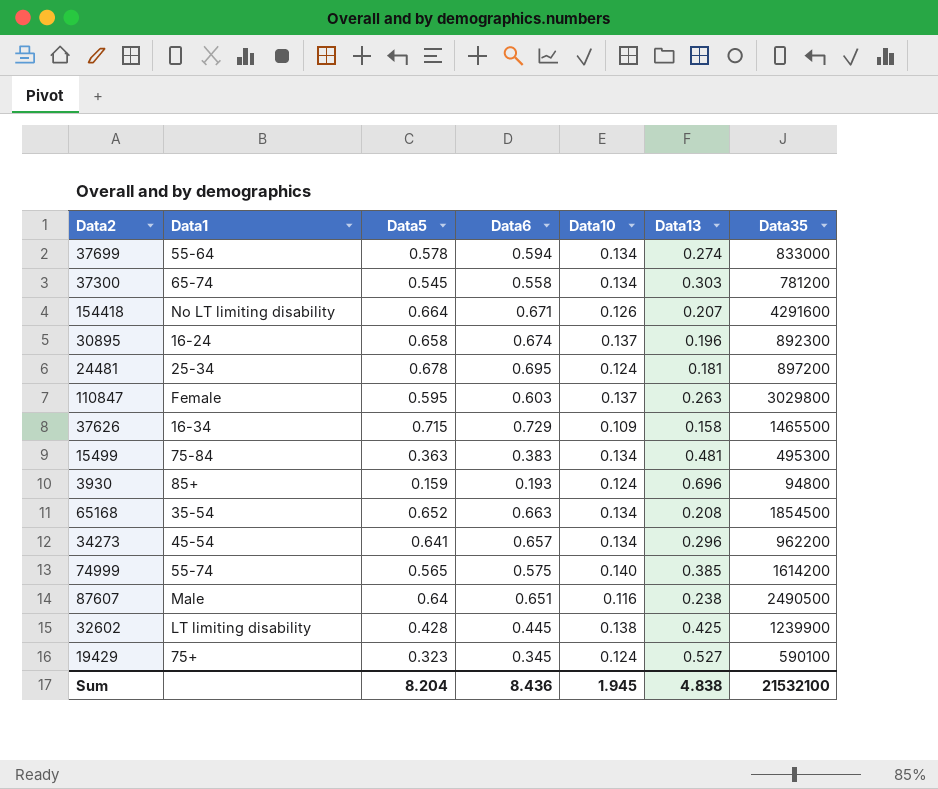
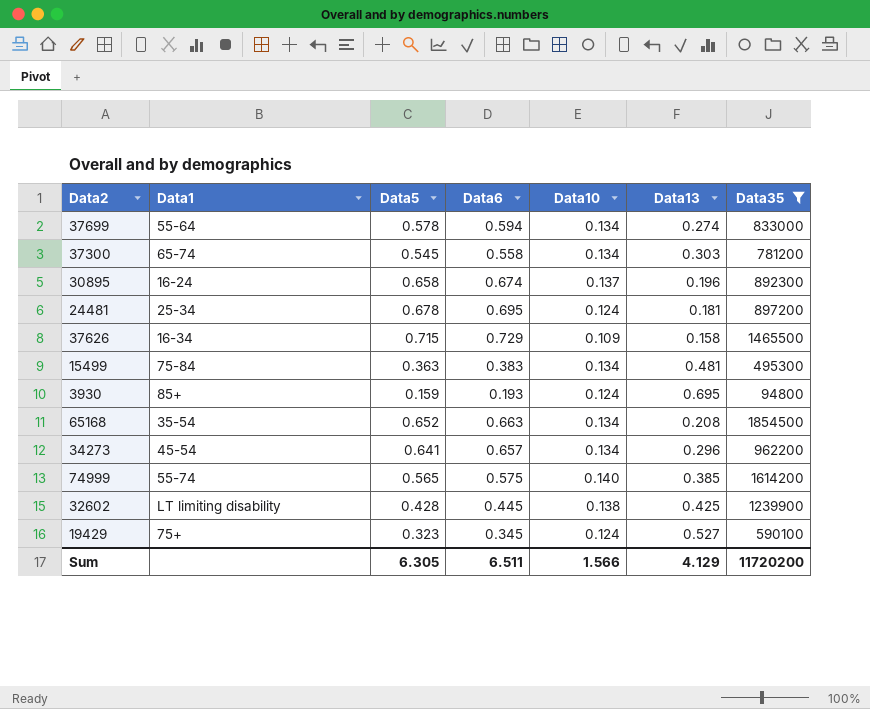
filter: none -> Data35 <= 1854500
3930 | Data13: 0.696 -> 0.695
Sum | Data5: 8.204 -> 6.305
Sum | Data6: 8.436 -> 6.511
Sum | Data10: 1.945 -> 1.566
Sum | Data13: 4.838 -> 4.129
Sum | Data35: 21532100 -> 11720200

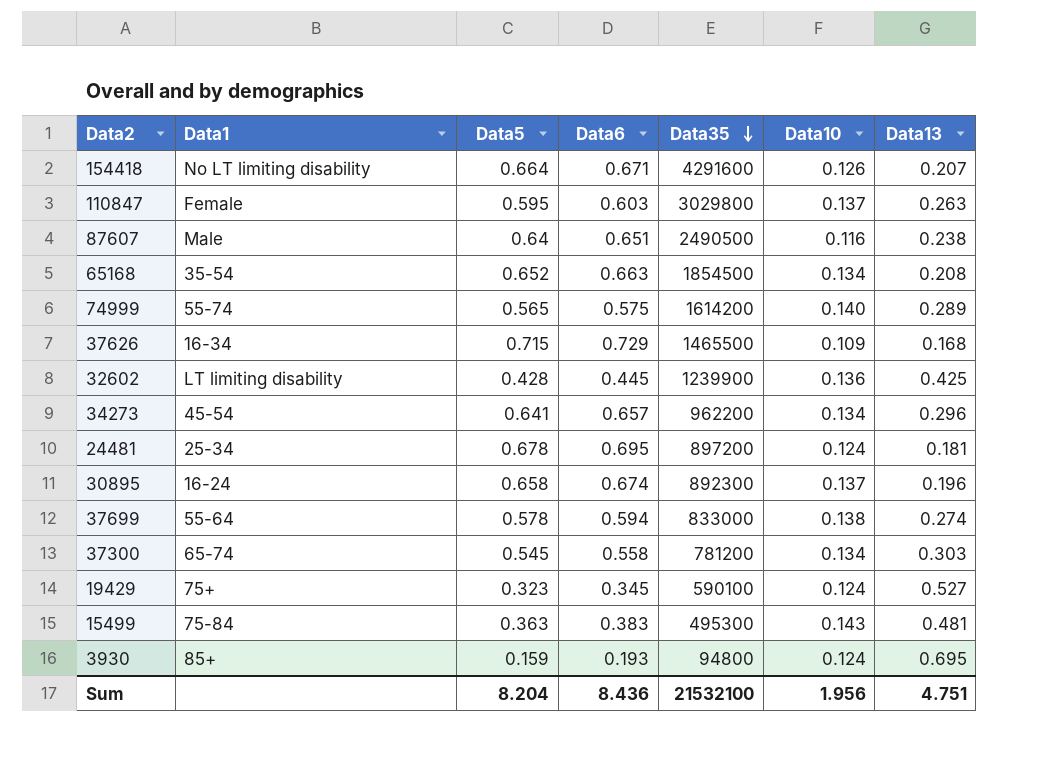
filter: Data35 <= 1854500 -> none
row order: none -> Data35 descending
column Data35 | position: 7 -> 5
74999 | Data13: 0.385 -> 0.289
37626 | Data13: 0.158 -> 0.168
32602 | Data10: 0.138 -> 0.136
37699 | Data10: 0.134 -> 0.138
15499 | Data10: 0.134 -> 0.143
Sum | Data5: 6.305 -> 8.204
Sum | Data6: 6.511 -> 8.436
Sum | Data35: 11720200 -> 21532100
Sum | Data10: 1.566 -> 1.956
Sum | Data13: 4.129 -> 4.751

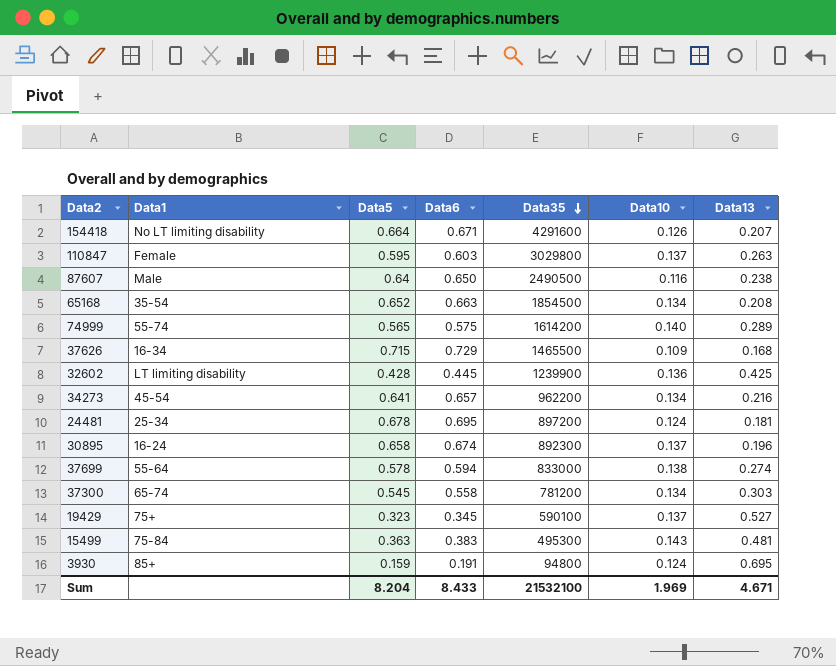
87607 | Data6: 0.651 -> 0.650
34273 | Data13: 0.296 -> 0.216
19429 | Data10: 0.124 -> 0.137
3930 | Data6: 0.193 -> 0.191
Sum | Data6: 8.436 -> 8.433
Sum | Data10: 1.956 -> 1.969
Sum | Data13: 4.751 -> 4.671

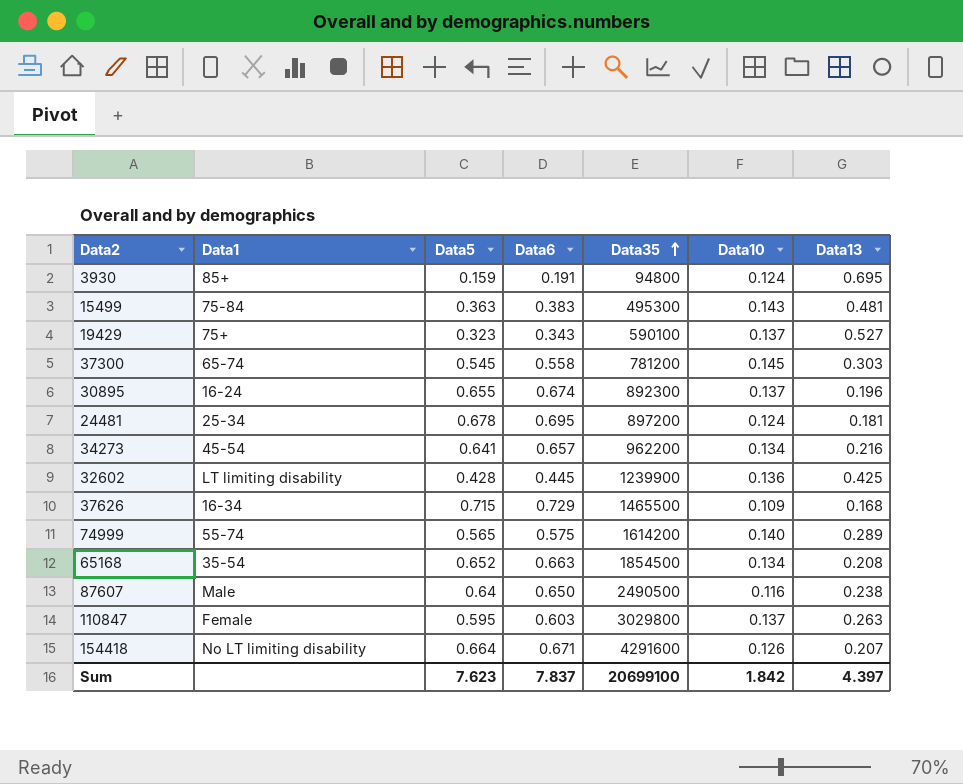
row order: Data35 descending -> Data35 ascending
row 37699: 55-64 | 0.578 | 0.594 | 833000 | 0.138 | 0.274 -> none
19429 | Data6: 0.345 -> 0.343
37300 | Data10: 0.134 -> 0.145
30895 | Data5: 0.658 -> 0.655
Sum | Data5: 8.204 -> 7.623
Sum | Data6: 8.433 -> 7.837
Sum | Data35: 21532100 -> 20699100
Sum | Data10: 1.969 -> 1.842
Sum | Data13: 4.671 -> 4.397

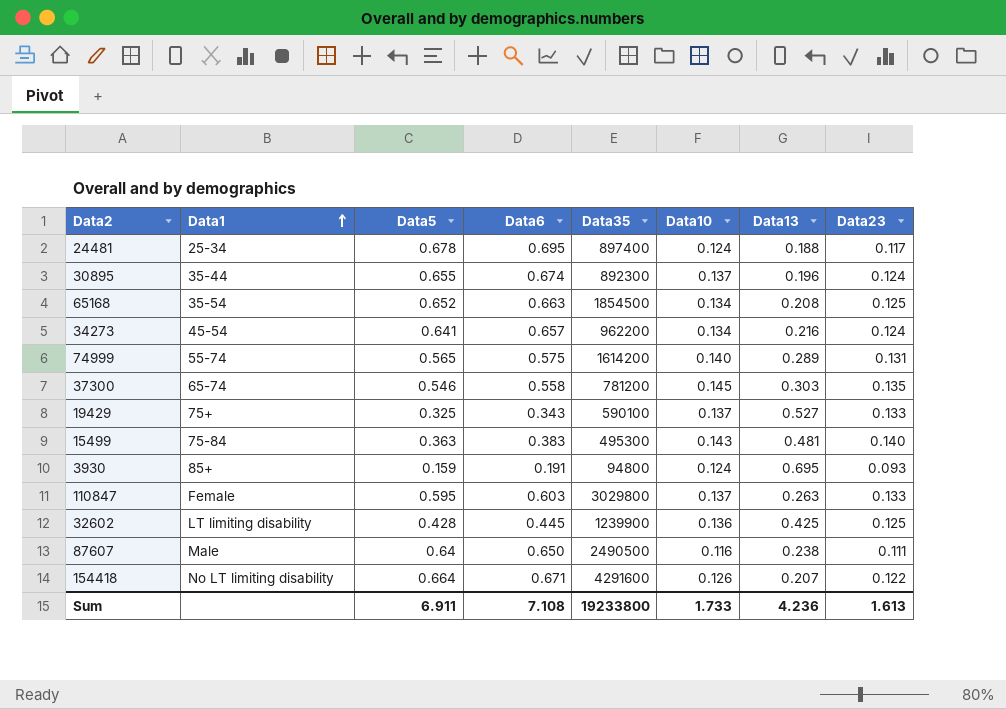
row order: Data35 ascending -> Data1 ascending
column Data23 | position: none -> 8
row 37626: 16-34 | 0.715 | 0.729 | 1465500 | 0.109 | 0.168 -> none
24481 | Data35: 897200 -> 897400
24481 | Data13: 0.181 -> 0.188
30895 | Data1: 16-24 -> 35-44
37300 | Data5: 0.545 -> 0.546
19429 | Data5: 0.323 -> 0.325
Sum | Data5: 7.623 -> 6.911
Sum | Data6: 7.837 -> 7.108
Sum | Data35: 20699100 -> 19233800
Sum | Data10: 1.842 -> 1.733
Sum | Data13: 4.397 -> 4.236

